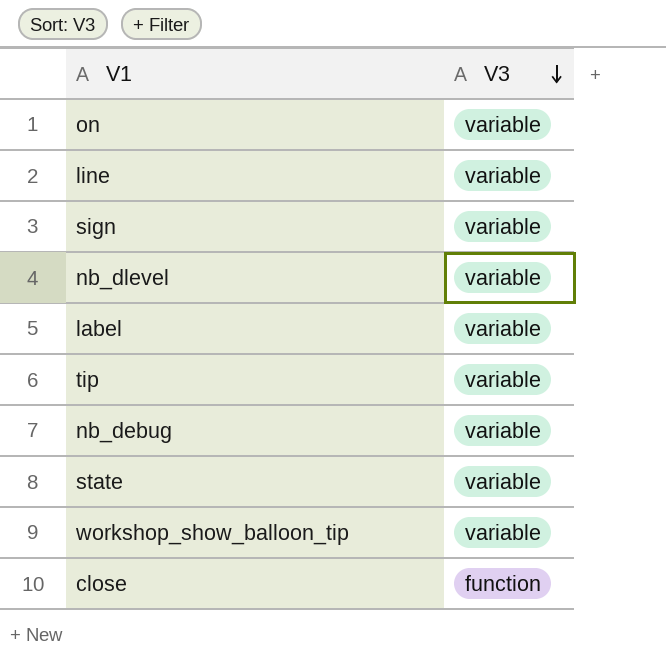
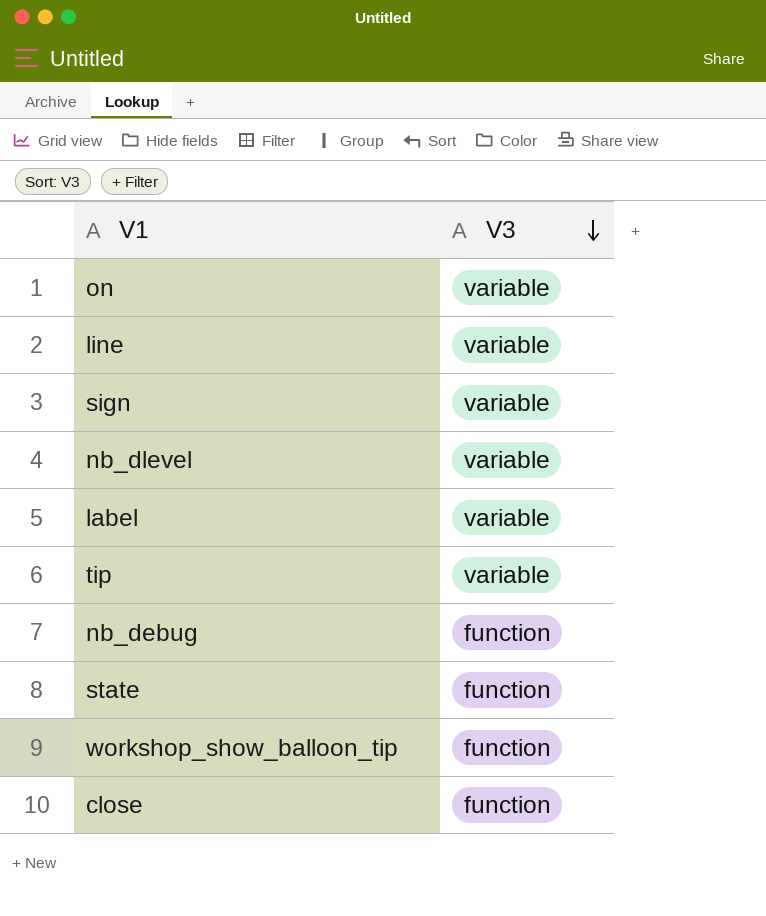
nb_debug | V3: variable -> function
state | V3: variable -> function
workshop_show_balloon_tip | V3: variable -> function

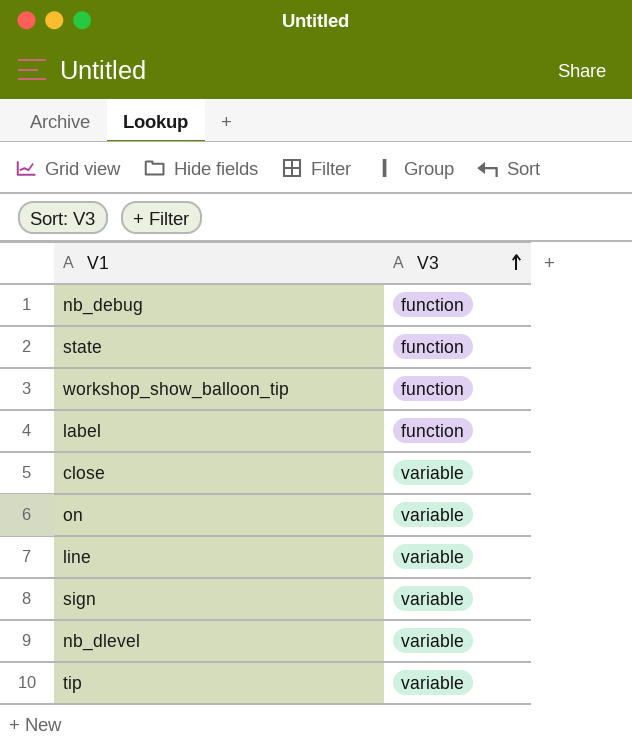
row order: V3 descending -> V3 ascending
label | V3: variable -> function
close | V3: function -> variable

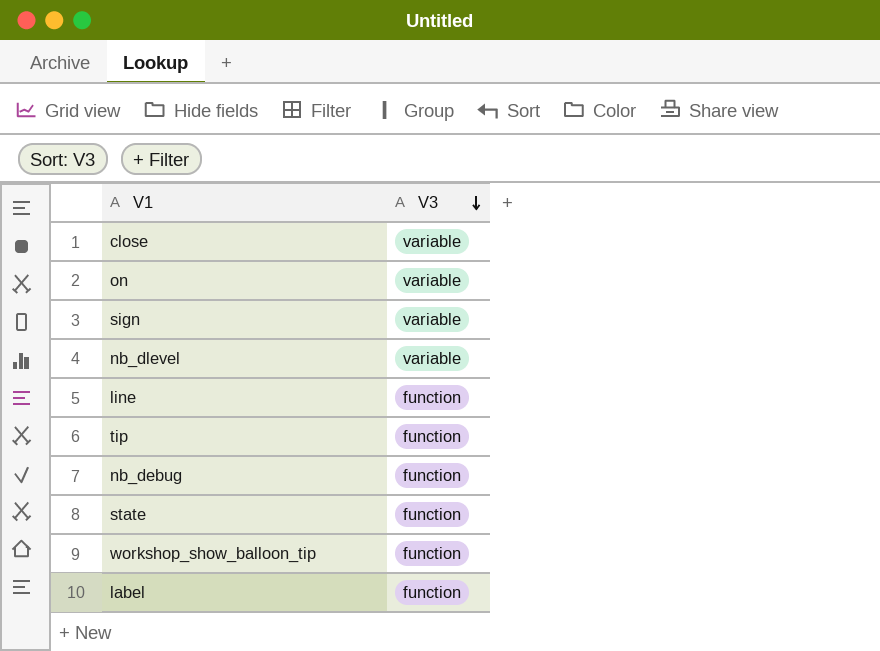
row order: V3 ascending -> V3 descending
line | V3: variable -> function
tip | V3: variable -> function

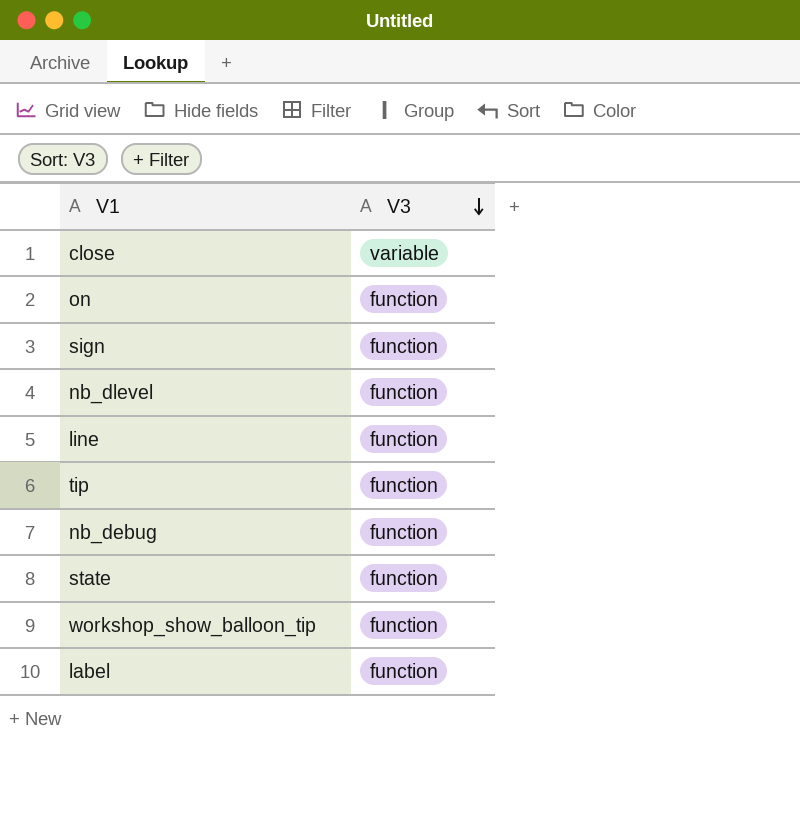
on | V3: variable -> function
sign | V3: variable -> function
nb_dlevel | V3: variable -> function

